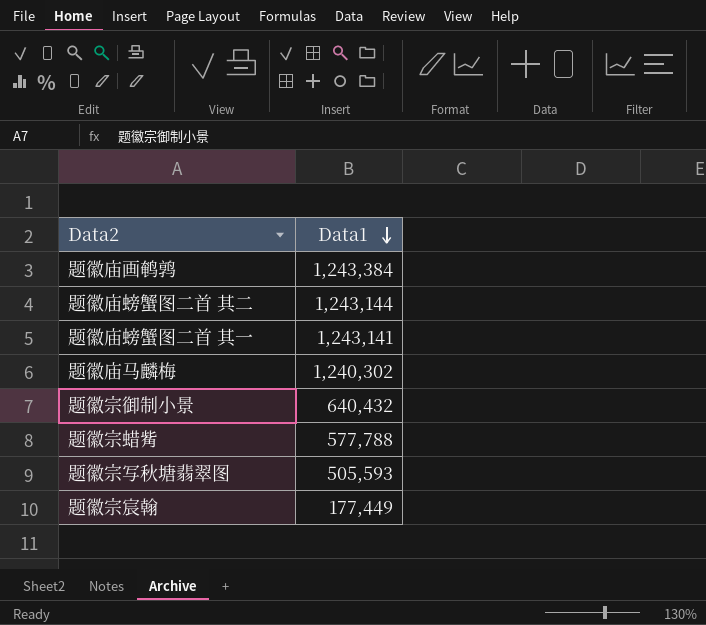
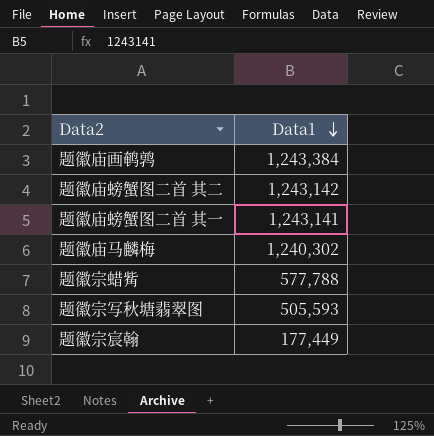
row 题徽宗御制小景: 640,432 -> none
题徽庙螃蟹图二首 其二 | Data1: 1,243,144 -> 1,243,142

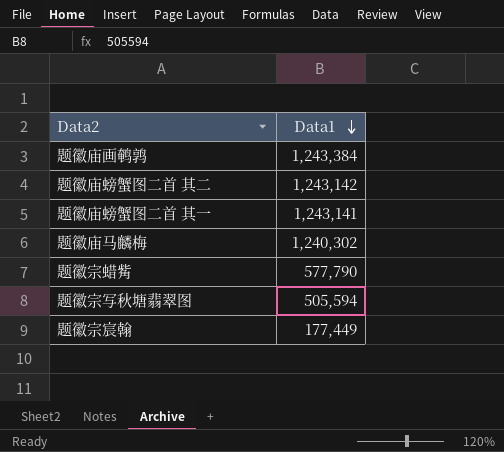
题徽宗蜡觜 | Data1: 577,788 -> 577,790
题徽宗写秋塘翡翠图 | Data1: 505,593 -> 505,594

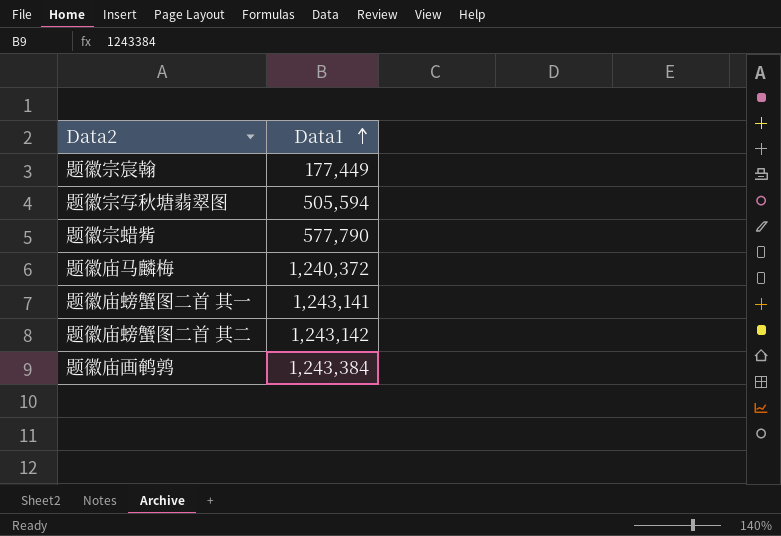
row order: Data1 descending -> Data1 ascending
题徽庙马麟梅 | Data1: 1,240,302 -> 1,240,372

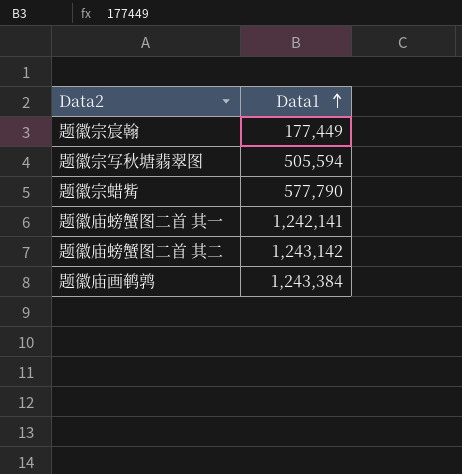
row 题徽庙马麟梅: 1,240,372 -> none
题徽庙螃蟹图二首 其一 | Data1: 1,243,141 -> 1,242,141

